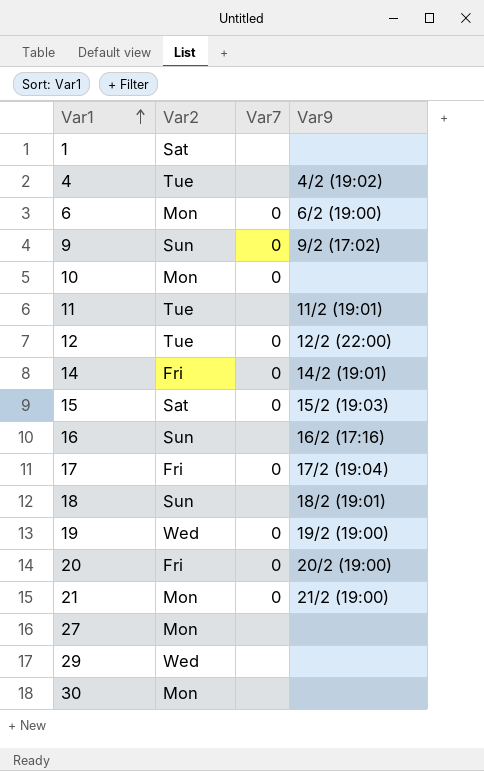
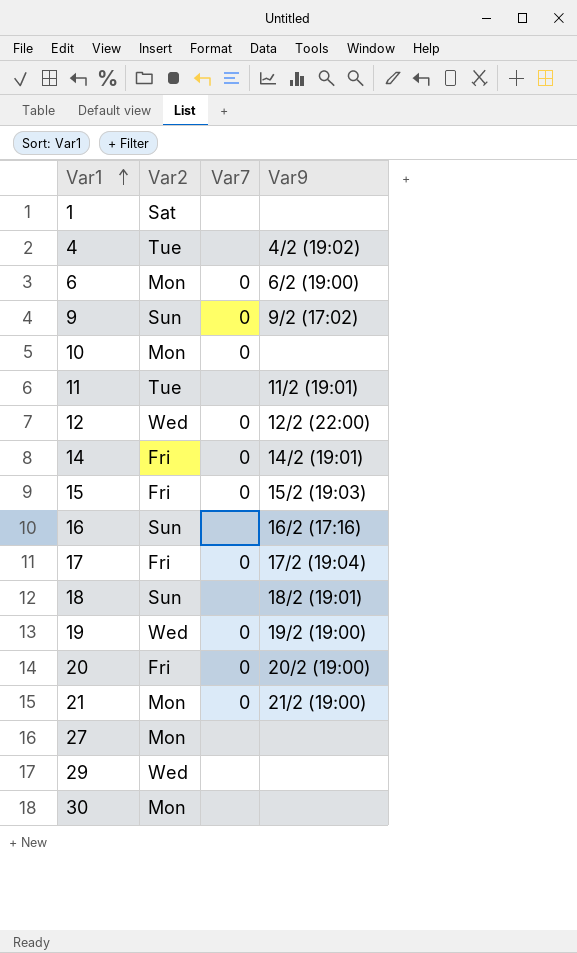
12 | Var2: Tue -> Wed
15 | Var2: Sat -> Fri

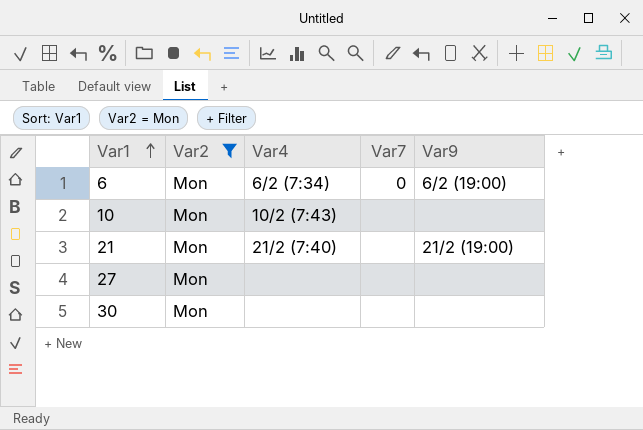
filter: none -> Var2 = Mon
column Var4 | position: none -> 3
10 | Var7: 0 -> none
21 | Var7: 0 -> none

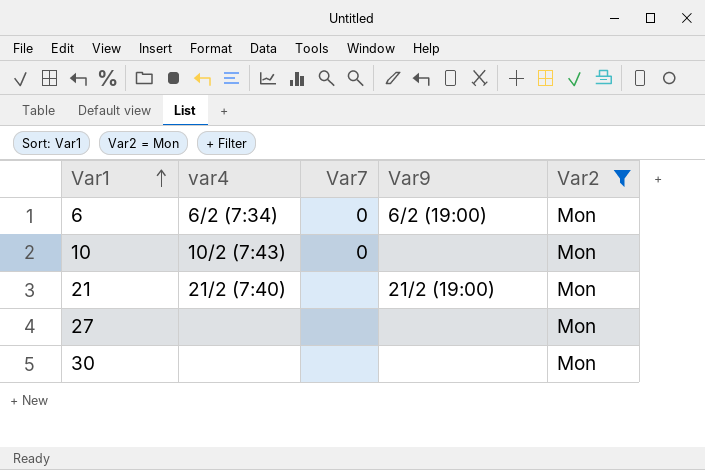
column name: Var4 -> var4
column Var2 | position: 2 -> 5
10 | Var7: none -> 0

